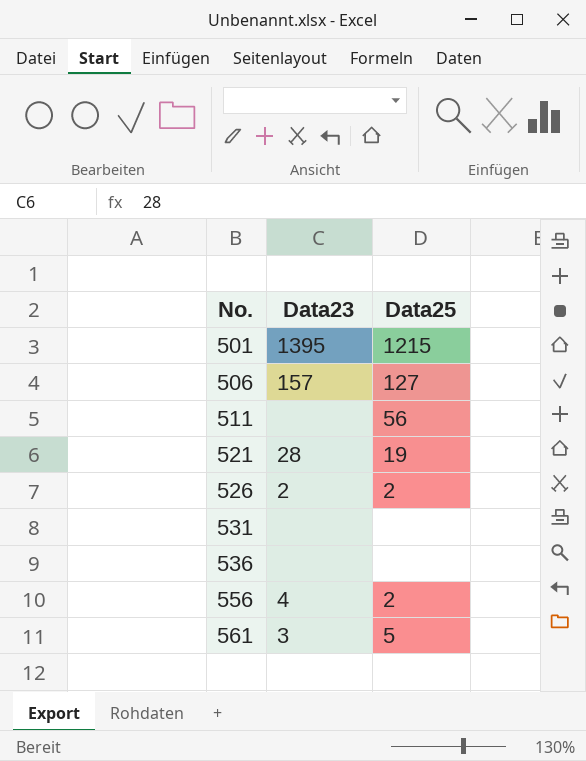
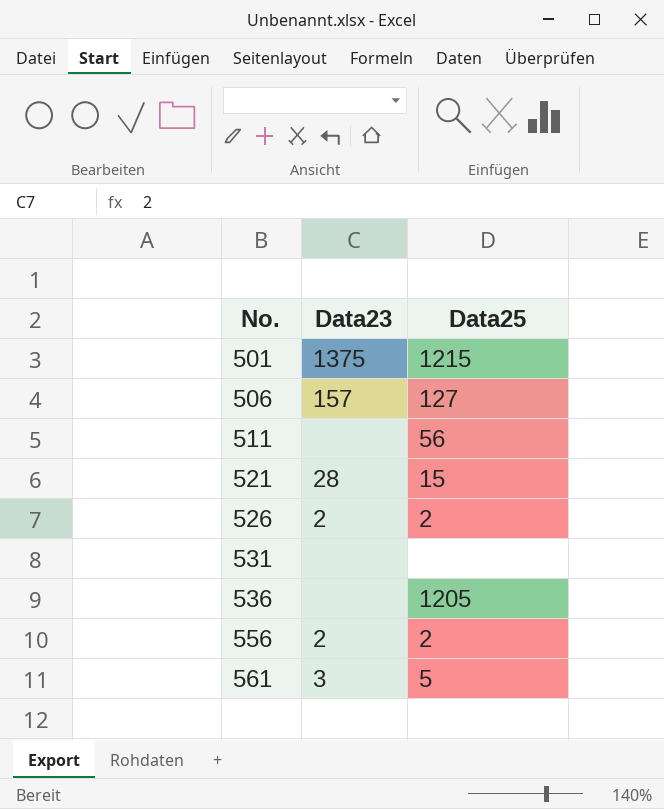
501 | Data23: 1395 -> 1375
521 | Data25: 19 -> 15
536 | Data25: none -> 1205
556 | Data23: 4 -> 2

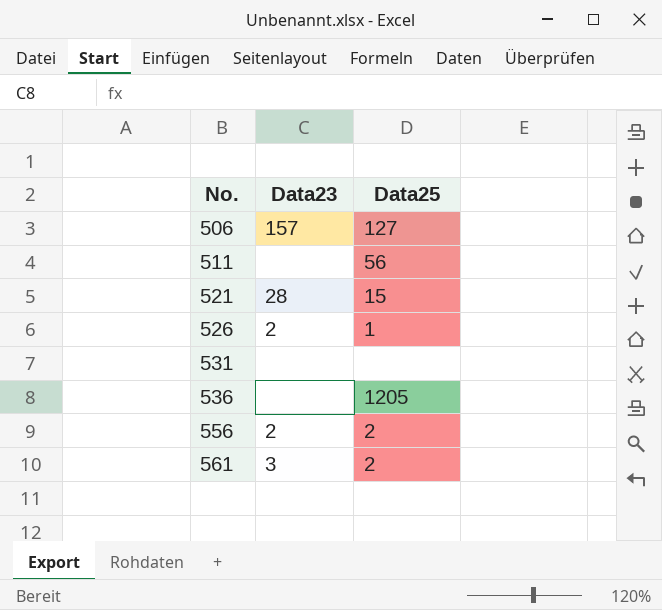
row 501: 1375 | 1215 -> none
526 | Data25: 2 -> 1
561 | Data25: 5 -> 2

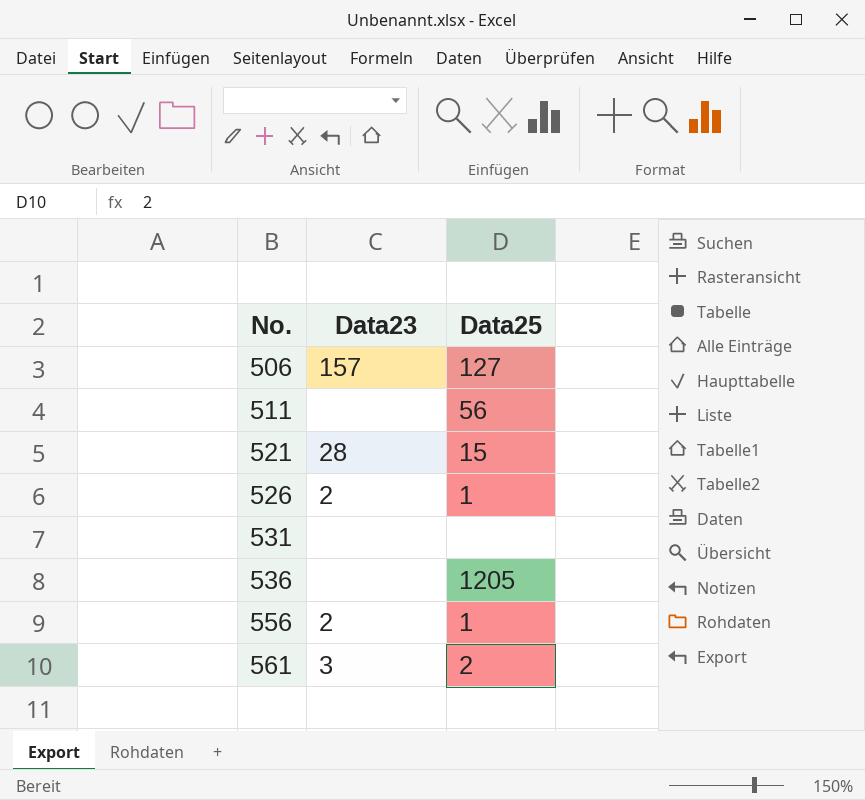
556 | Data25: 2 -> 1

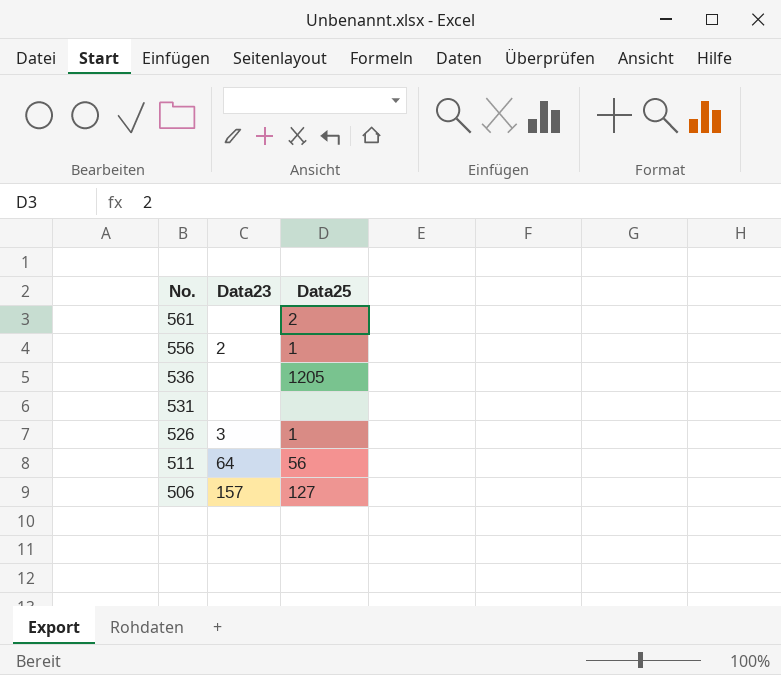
row order: No. ascending -> No. descending
row 521: 28 | 15 -> none
561 | Data23: 3 -> none
526 | Data23: 2 -> 3
511 | Data23: none -> 64

